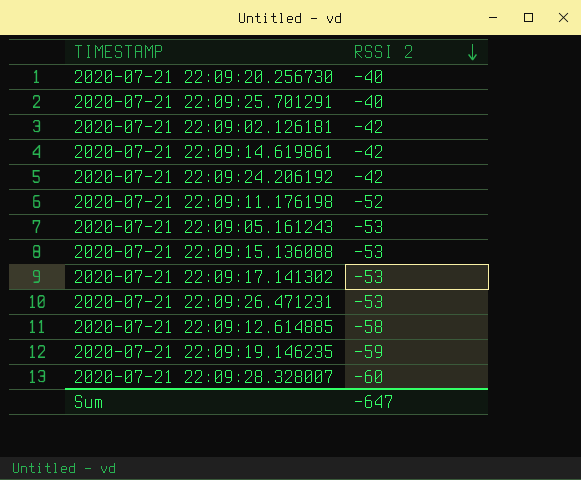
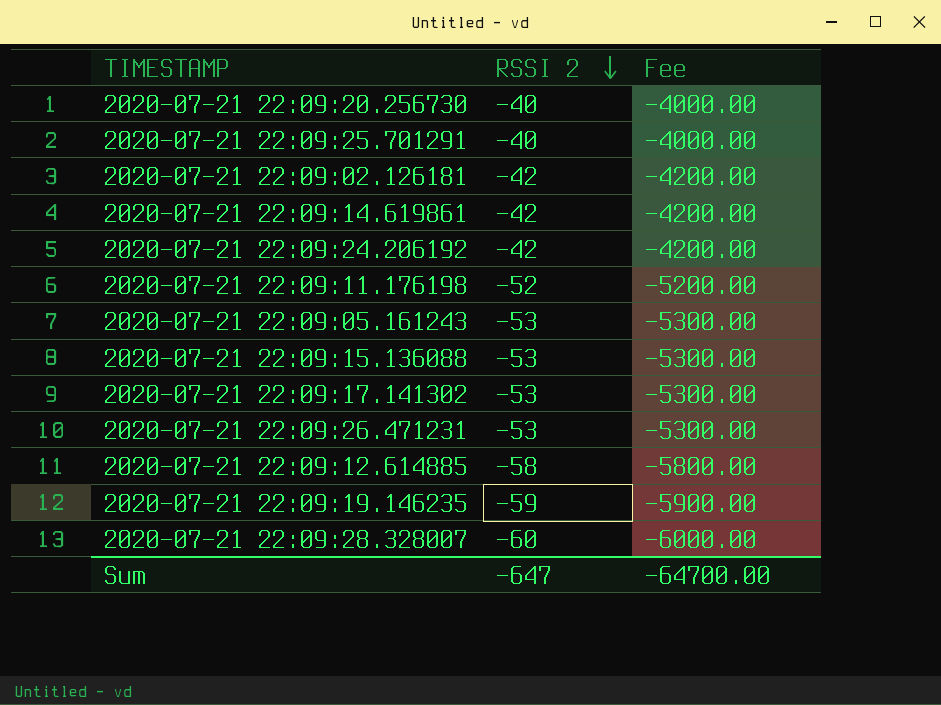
column Fee | formula: none -> [RSSI 2] * 100

